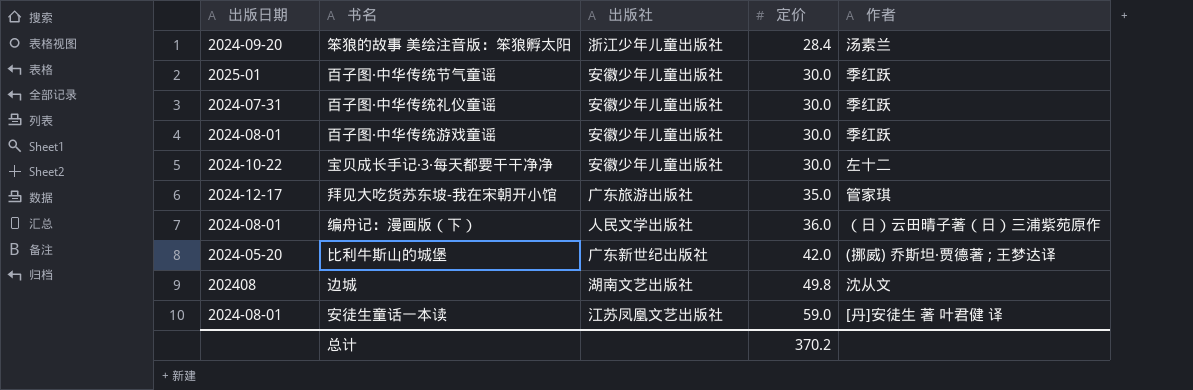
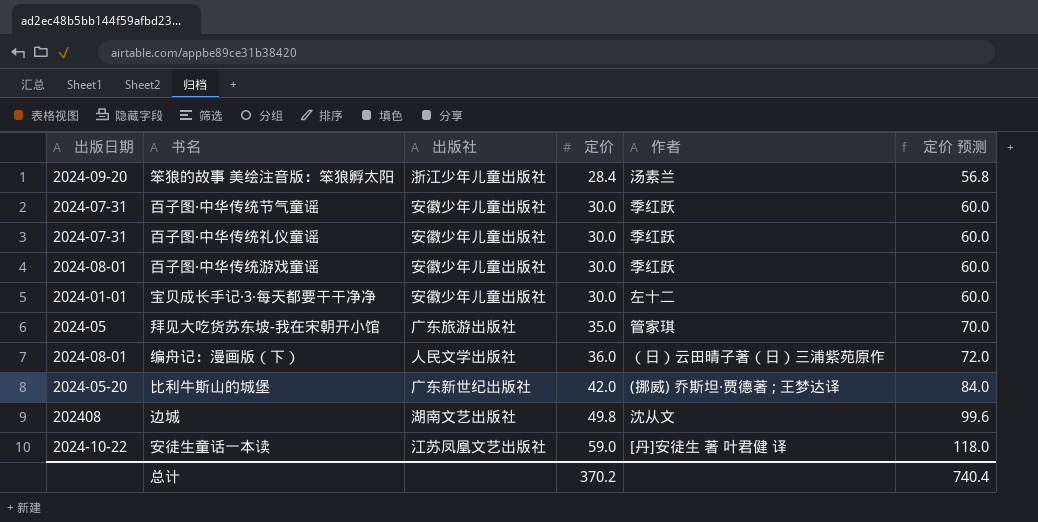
column 定价 预测 | formula: none -> [定价] * 2
百子图·中华传统节气童谣 | 出版日期: 2025-01 -> 2024-07-31
宝贝成长手记·3·每天都要干干净净 | 出版日期: 2024-10-22 -> 2024-01-01
拜见大吃货苏东坡-我在宋朝开小馆 | 出版日期: 2024-12-17 -> 2024-05
安徒生童话一本读 | 出版日期: 2024-08-01 -> 2024-10-22

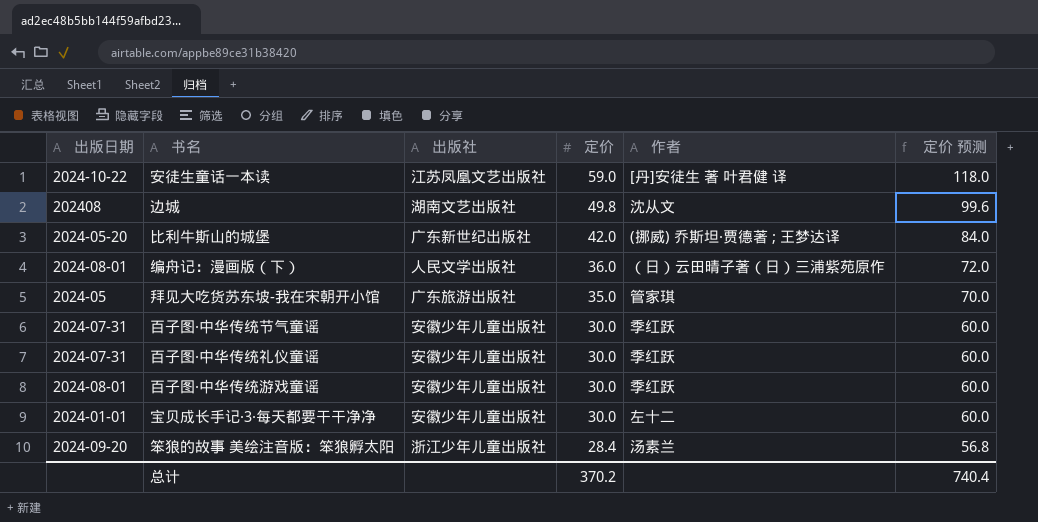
row order: 定价 ascending -> 定价 descending

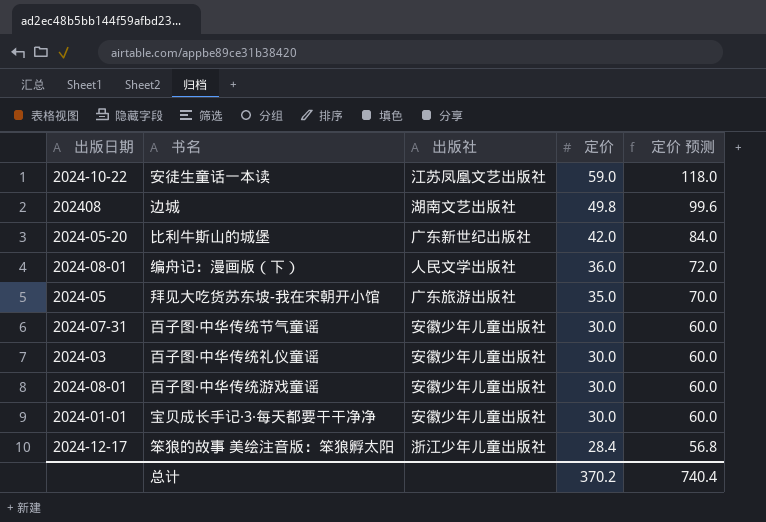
column 作者 | position: 5 -> none
百子图·中华传统礼仪童谣 | 出版日期: 2024-07-31 -> 2024-03
笨狼的故事 美绘注音版：笨狼孵太阳 | 出版日期: 2024-09-20 -> 2024-12-17

